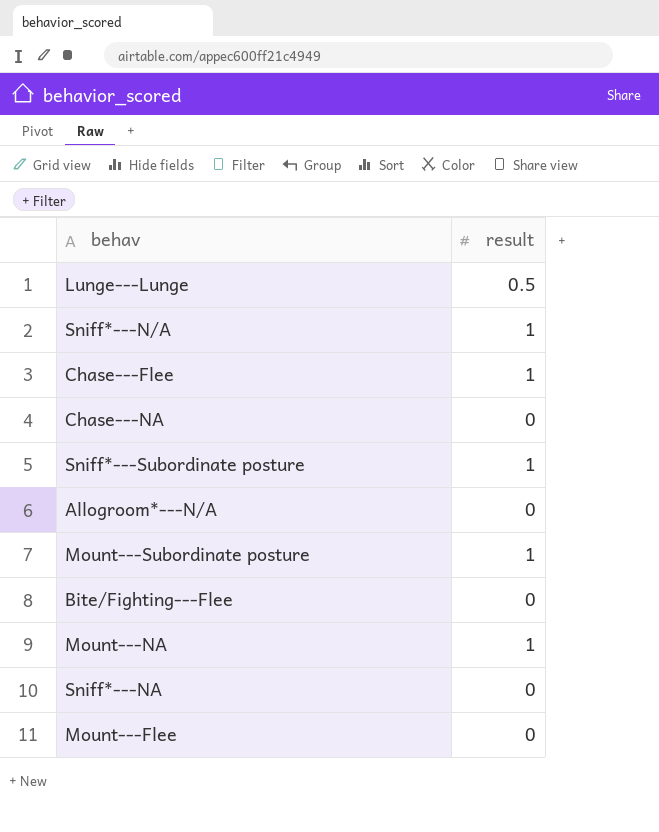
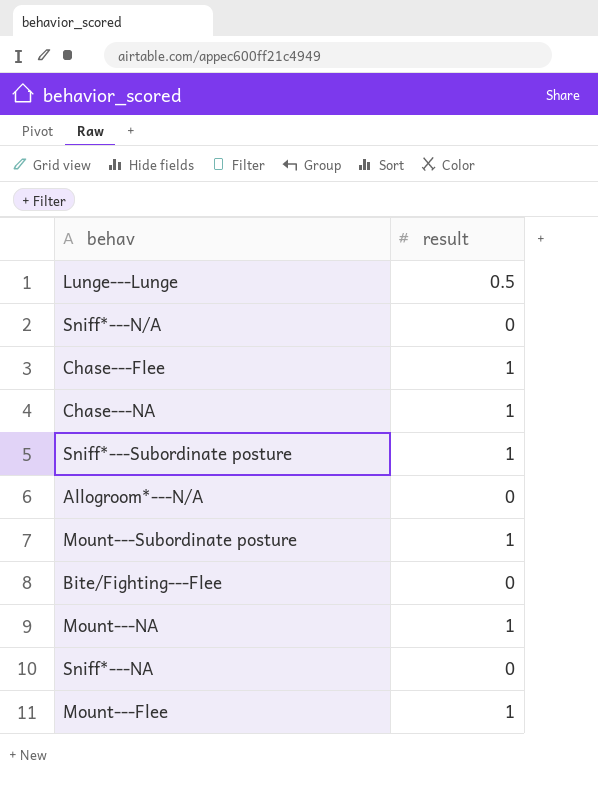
Sniff*---N/A | result: 1 -> 0
Chase---NA | result: 0 -> 1
Mount---Flee | result: 0 -> 1

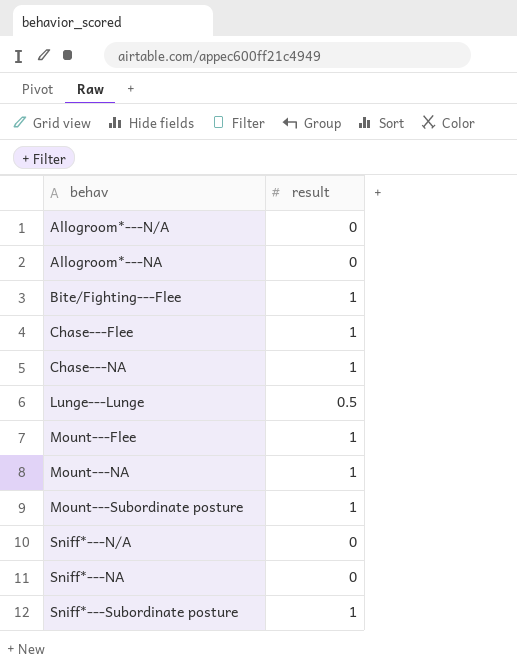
row order: none -> behav ascending
row Allogroom*---NA: none -> 0
Bite/Fighting---Flee | result: 0 -> 1

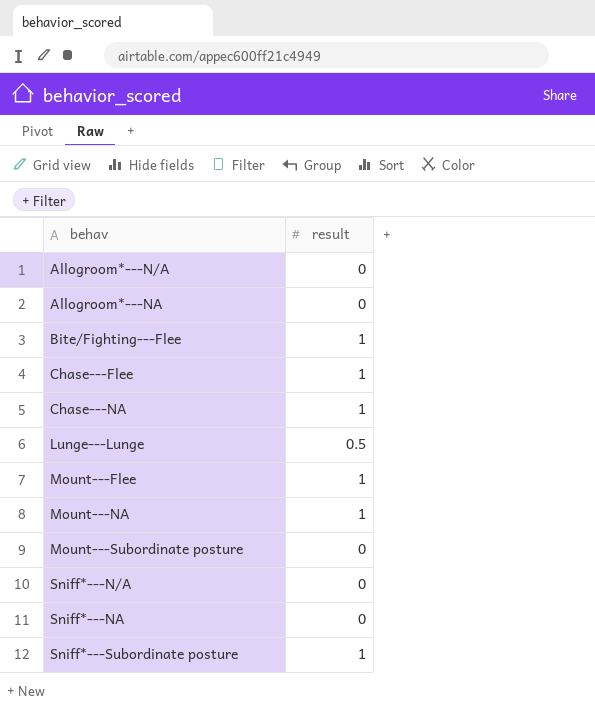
Mount---Subordinate posture | result: 1 -> 0

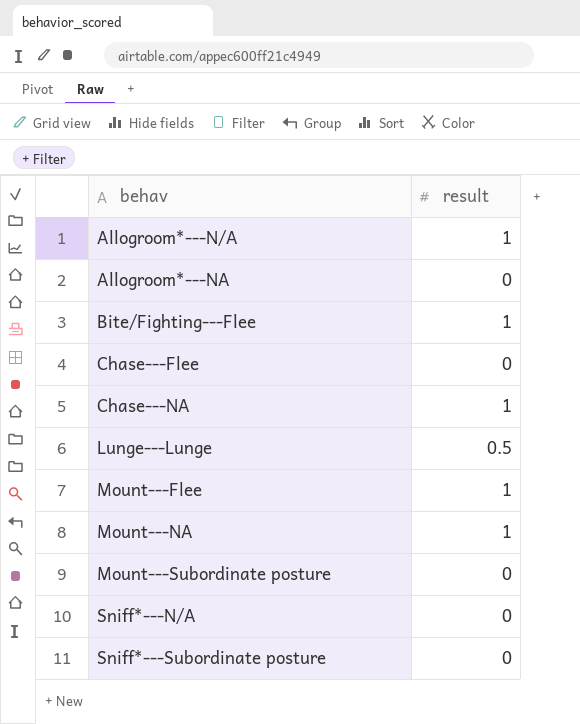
row Sniff*---NA: 0 -> none
Allogroom*---N/A | result: 0 -> 1
Chase---Flee | result: 1 -> 0
Sniff*---Subordinate posture | result: 1 -> 0

